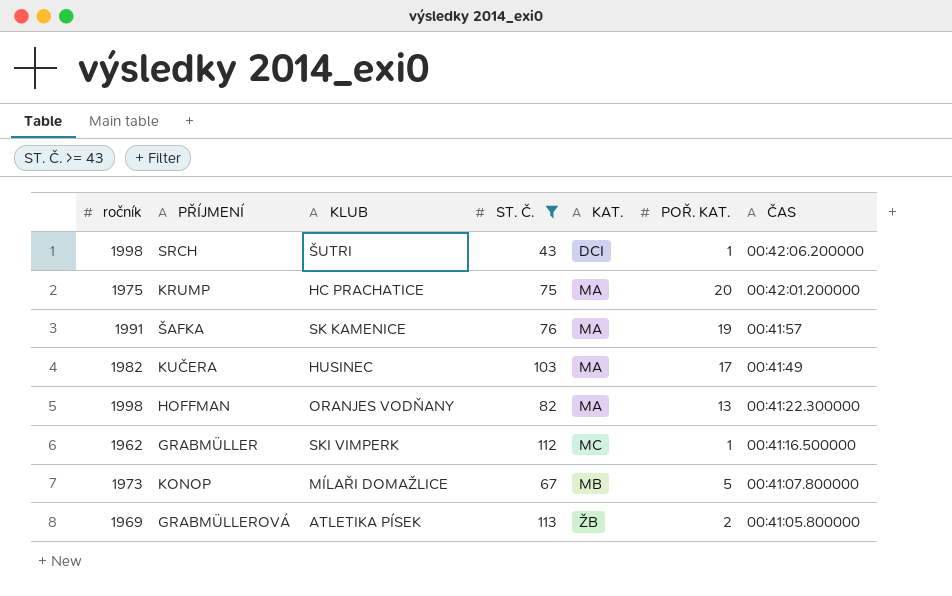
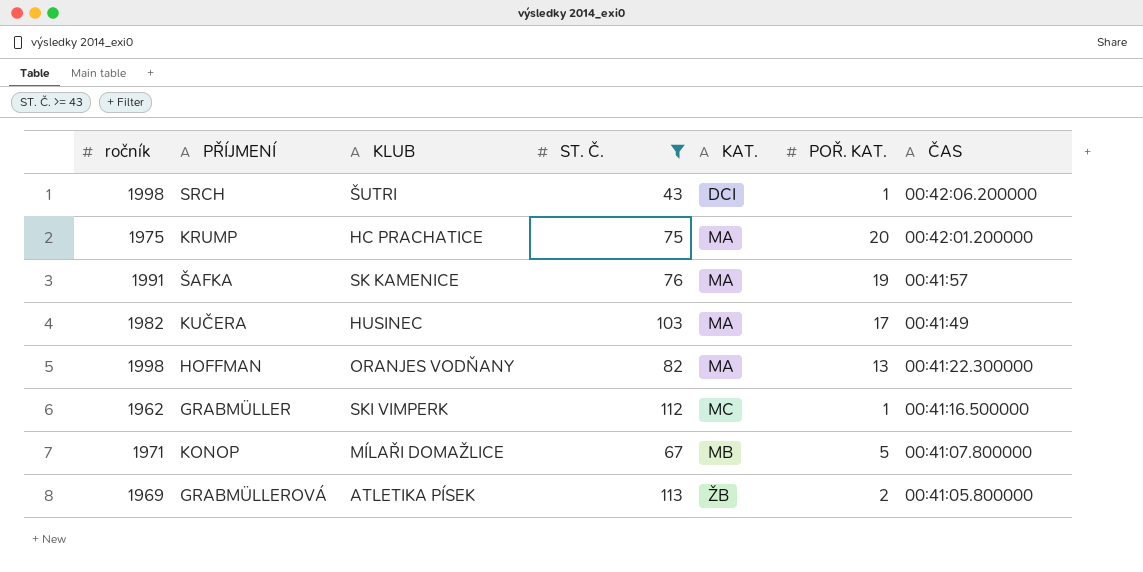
KONOP | ročník: 1973 -> 1971

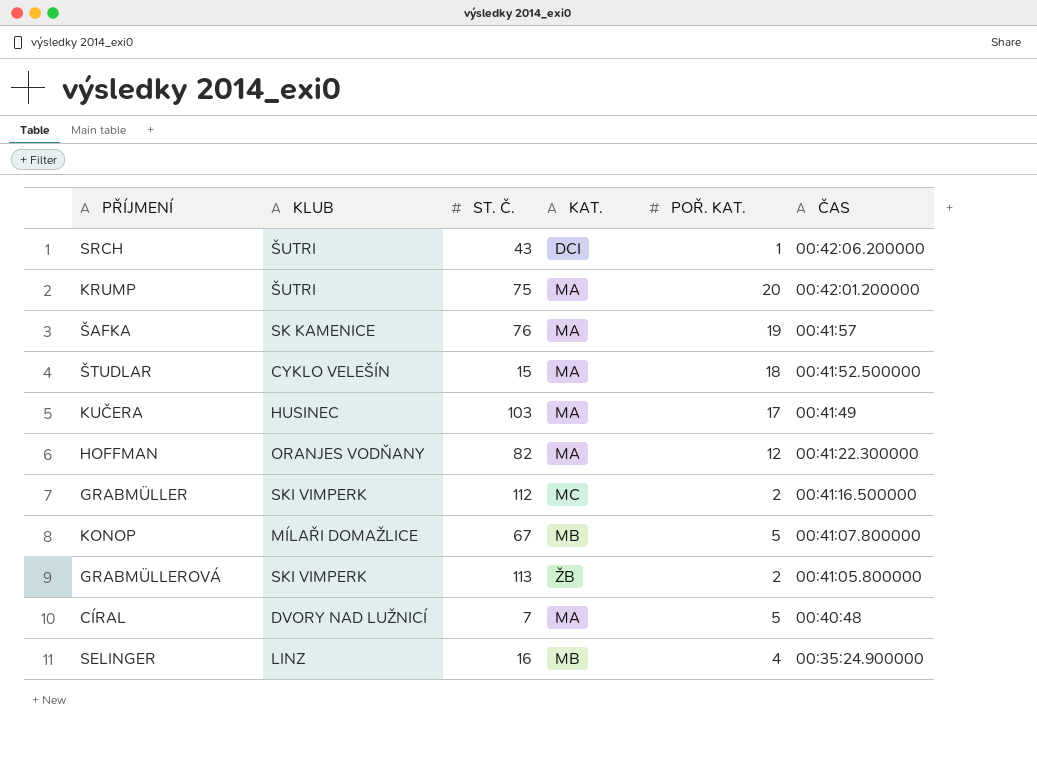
filter: ST. Č. >= 43 -> none
column ročník | position: 1 -> none
KRUMP | KLUB: HC PRACHATICE -> ŠUTRI
HOFFMAN | POŘ. KAT.: 13 -> 12
GRABMÜLLER | POŘ. KAT.: 1 -> 2
GRABMÜLLEROVÁ | KLUB: ATLETIKA PÍSEK -> SKI VIMPERK

